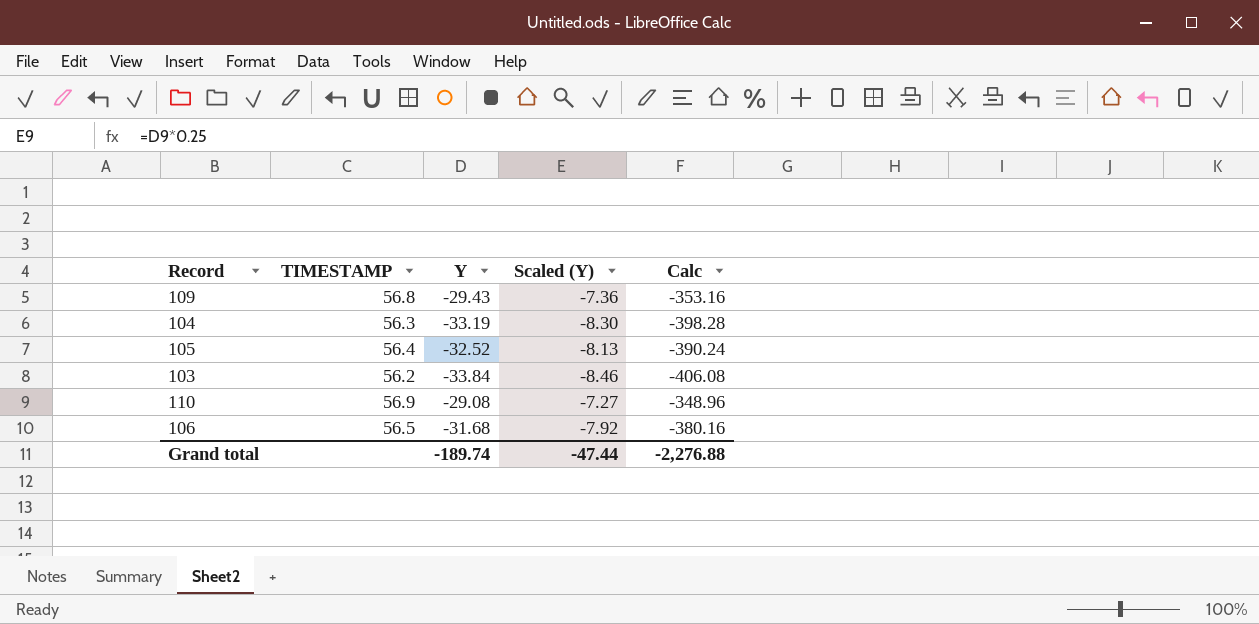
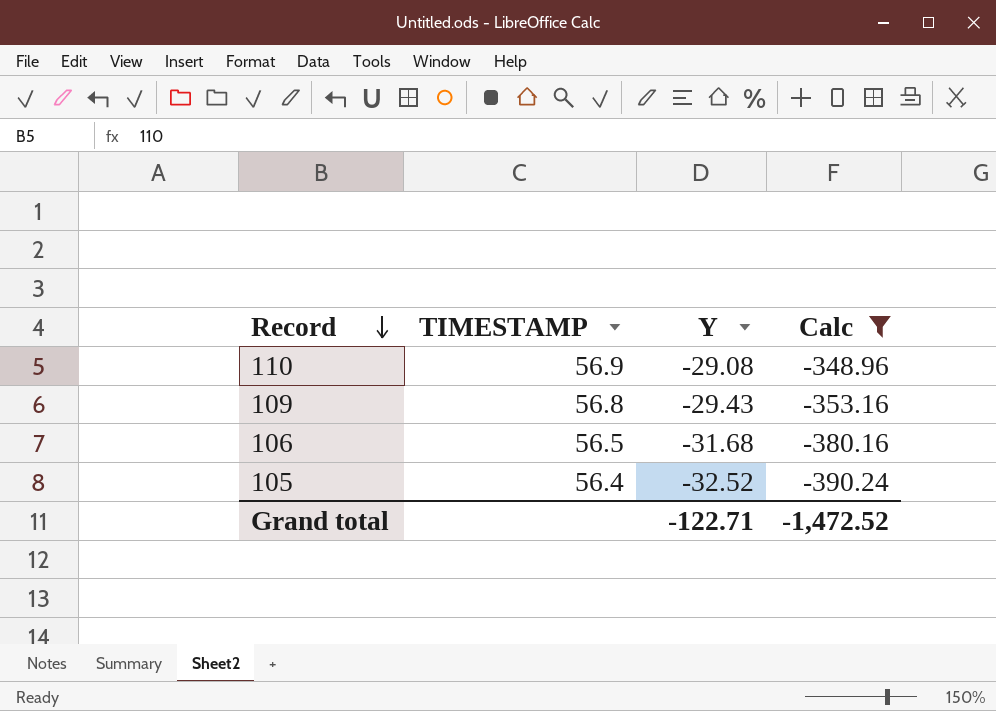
filter: none -> Calc >= -390.24
row order: none -> Record descending
column Scaled (Y) | formula: [Y] * 0.25 -> none
Grand total | Y: -189.74 -> -122.71
Grand total | Calc: -2,276.88 -> -1,472.52

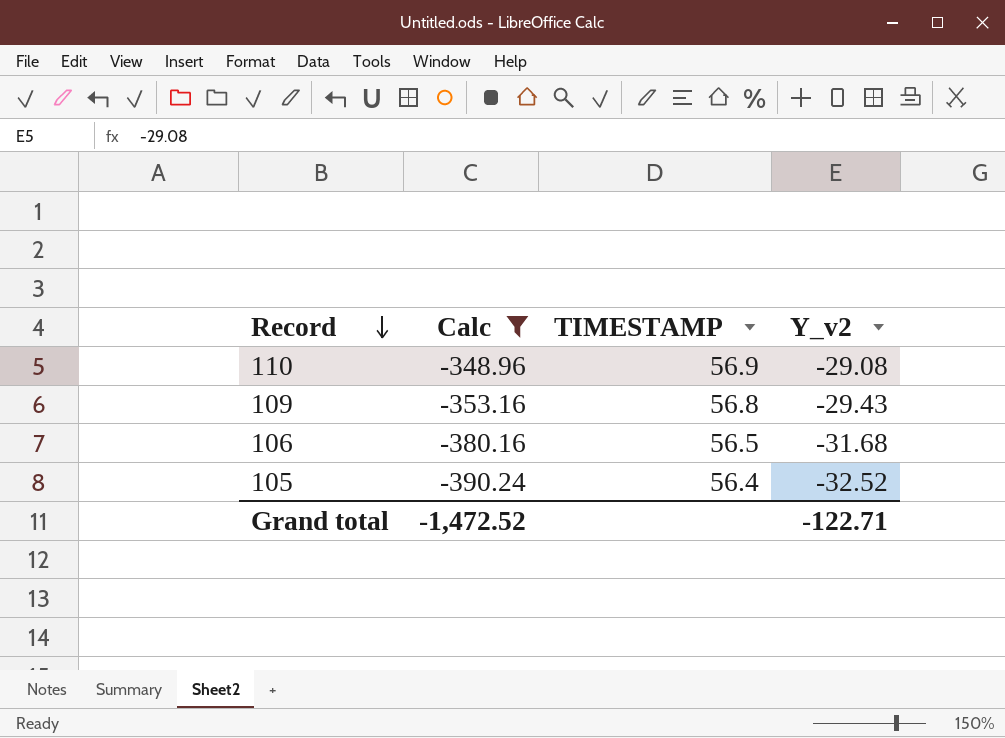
column Calc | position: 4 -> 2
column name: Y -> Y_v2

